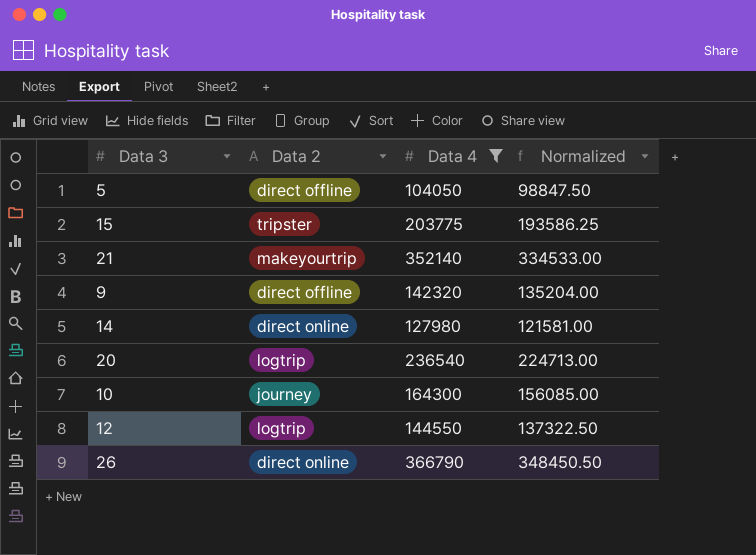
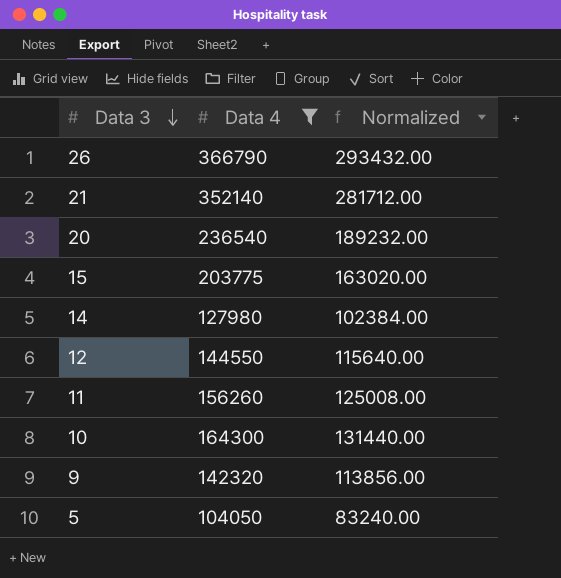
row order: none -> Data 3 descending
column Data 2 | position: 2 -> none
column Normalized | formula: [Data 4] * 0.95 -> [Data 4] * 0.8
row 11: none -> 156260 | 125008.00

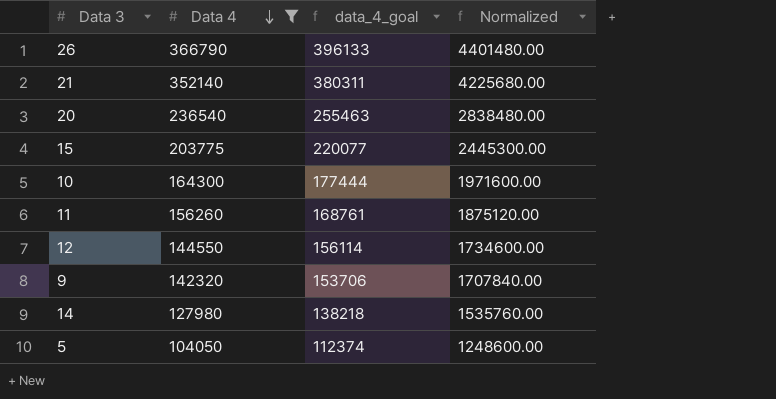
row order: Data 3 descending -> Data 4 descending
column data_4_goal | formula: none -> [Data 4] * 1.08
column Normalized | formula: [Data 4] * 0.8 -> [Data 4] * 12

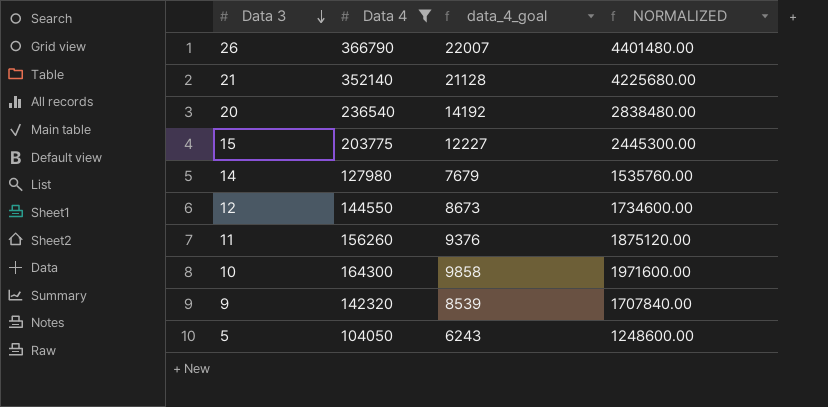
row order: Data 4 descending -> Data 3 descending
column data_4_goal | formula: [Data 4] * 1.08 -> [Data 4] * 0.06
column name: Normalized -> NORMALIZED

